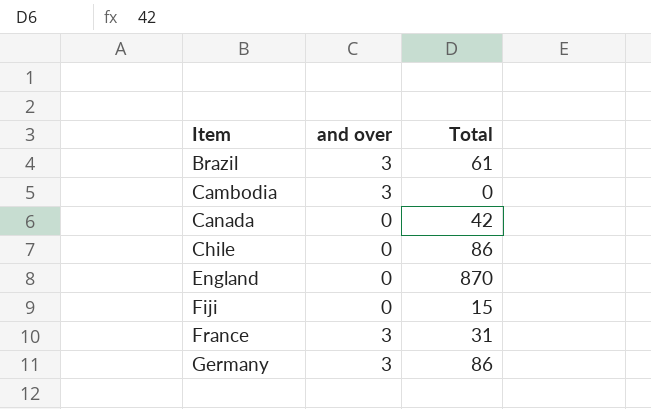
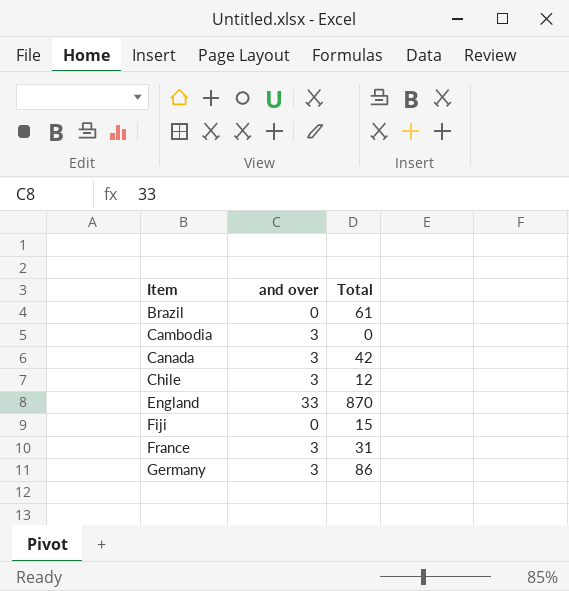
Brazil | and over: 3 -> 0
Canada | and over: 0 -> 3
Chile | and over: 0 -> 3
Chile | Total: 86 -> 12
England | and over: 0 -> 33

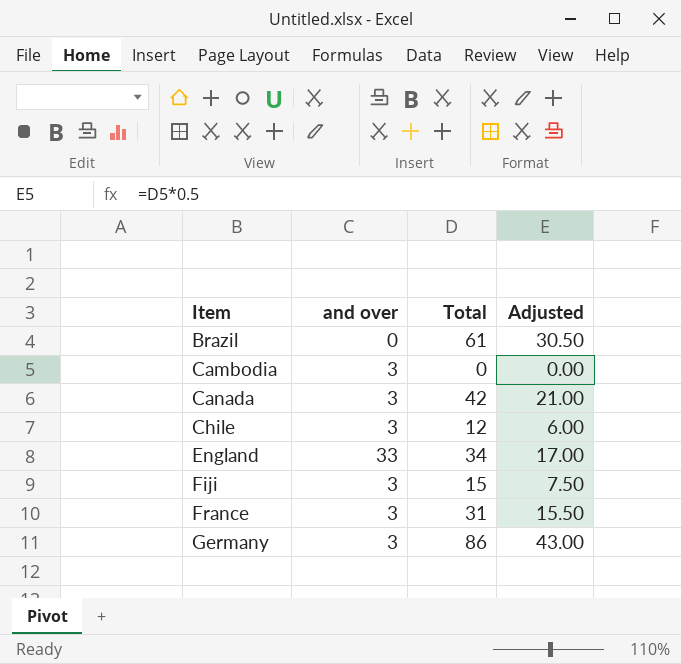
column Adjusted | formula: none -> [Total] * 0.5
England | Total: 870 -> 34
Fiji | and over: 0 -> 3

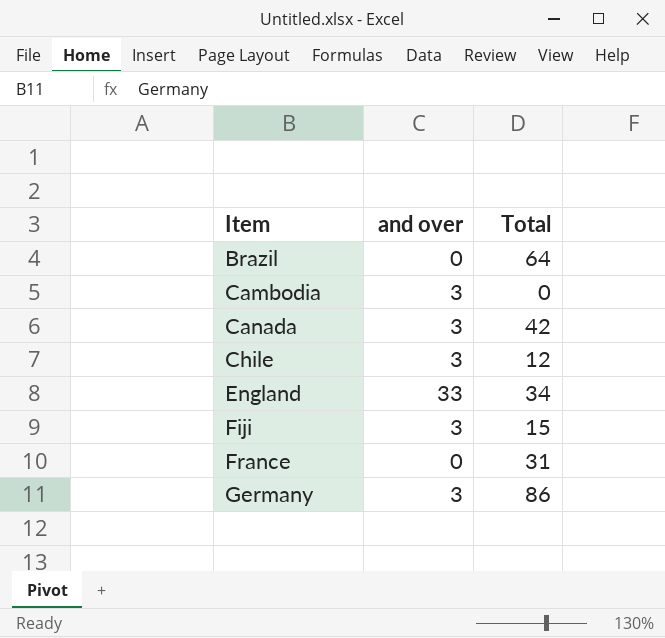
column Adjusted | formula: [Total] * 0.5 -> none
Brazil | Total: 61 -> 64
France | and over: 3 -> 0

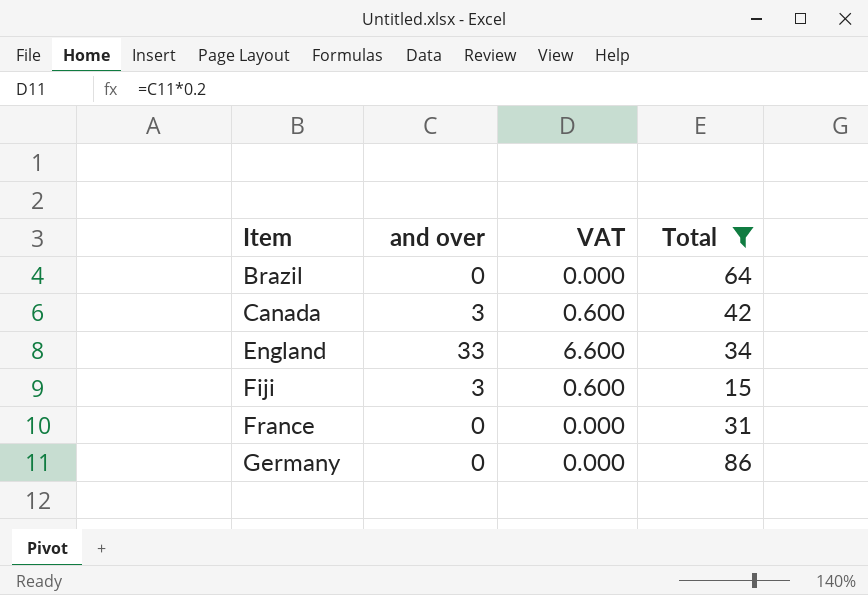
filter: none -> Total >= 15
column VAT | formula: none -> [and over] * 0.2
Germany | and over: 3 -> 0

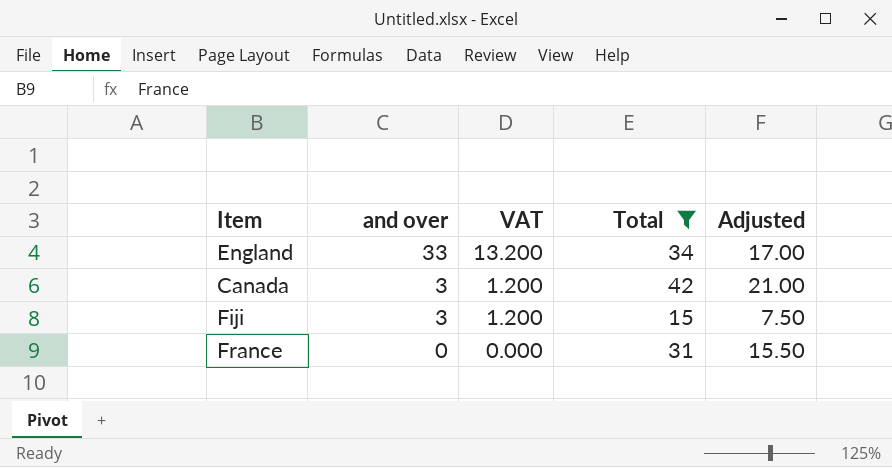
row order: Item ascending -> and over descending
column VAT | formula: [and over] * 0.2 -> [and over] * 0.4
column Adjusted | formula: none -> [Total] * 0.5
row Brazil: 0 | 0.000 | 64 -> none
row Germany: 0 | 0.000 | 86 -> none

